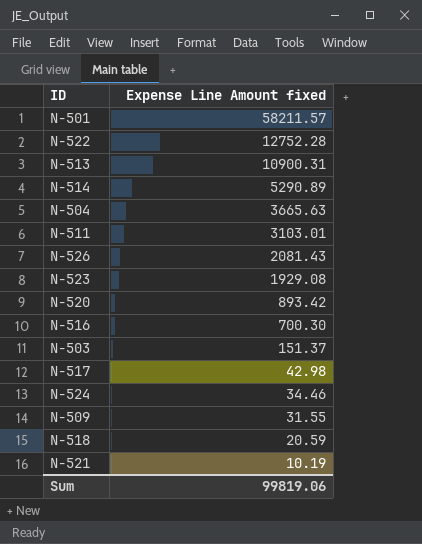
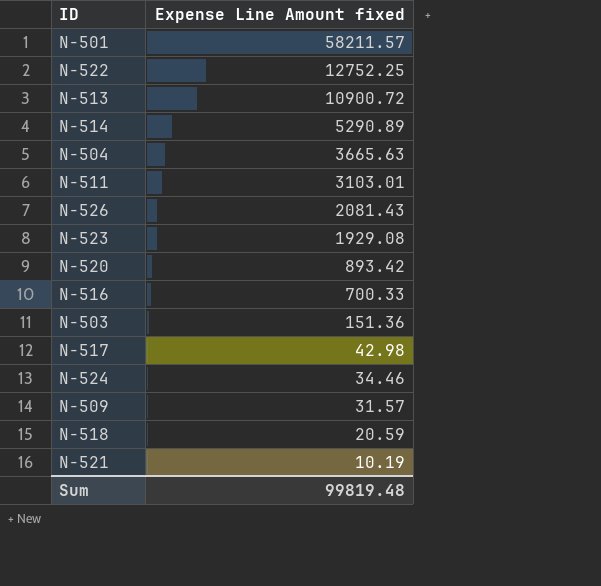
N-522 | Expense Line Amount fixed: 12752.28 -> 12752.25
N-513 | Expense Line Amount fixed: 10900.31 -> 10900.72
N-516 | Expense Line Amount fixed: 700.30 -> 700.33
N-503 | Expense Line Amount fixed: 151.37 -> 151.36
N-509 | Expense Line Amount fixed: 31.55 -> 31.57
Sum | Expense Line Amount fixed: 99819.06 -> 99819.48

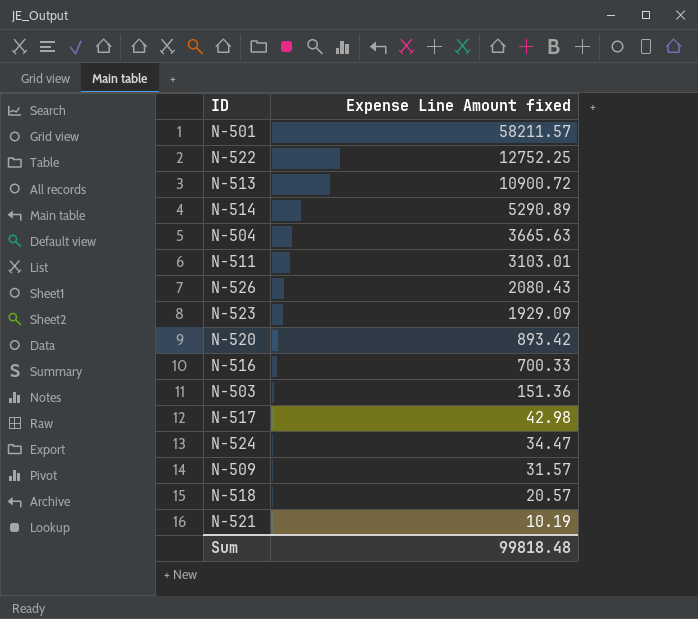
N-526 | Expense Line Amount fixed: 2081.43 -> 2080.43
N-523 | Expense Line Amount fixed: 1929.08 -> 1929.09
N-524 | Expense Line Amount fixed: 34.46 -> 34.47
N-518 | Expense Line Amount fixed: 20.59 -> 20.57
Sum | Expense Line Amount fixed: 99819.48 -> 99818.48

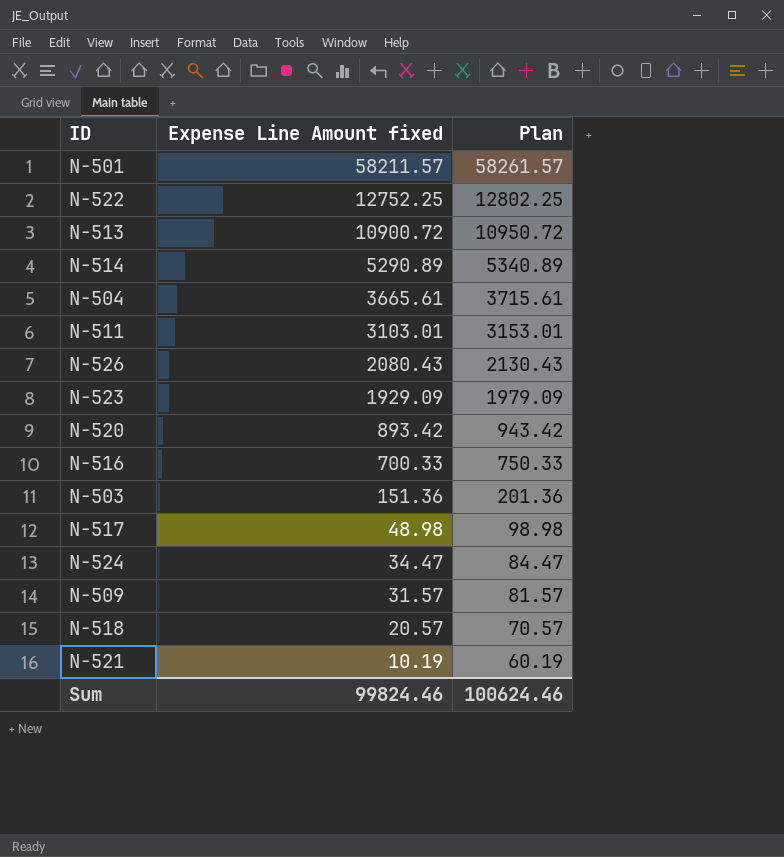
column Plan | formula: none -> [Expense Line Amount fixed] + 50
N-504 | Expense Line Amount fixed: 3665.63 -> 3665.61
N-517 | Expense Line Amount fixed: 42.98 -> 48.98
Sum | Expense Line Amount fixed: 99818.48 -> 99824.46

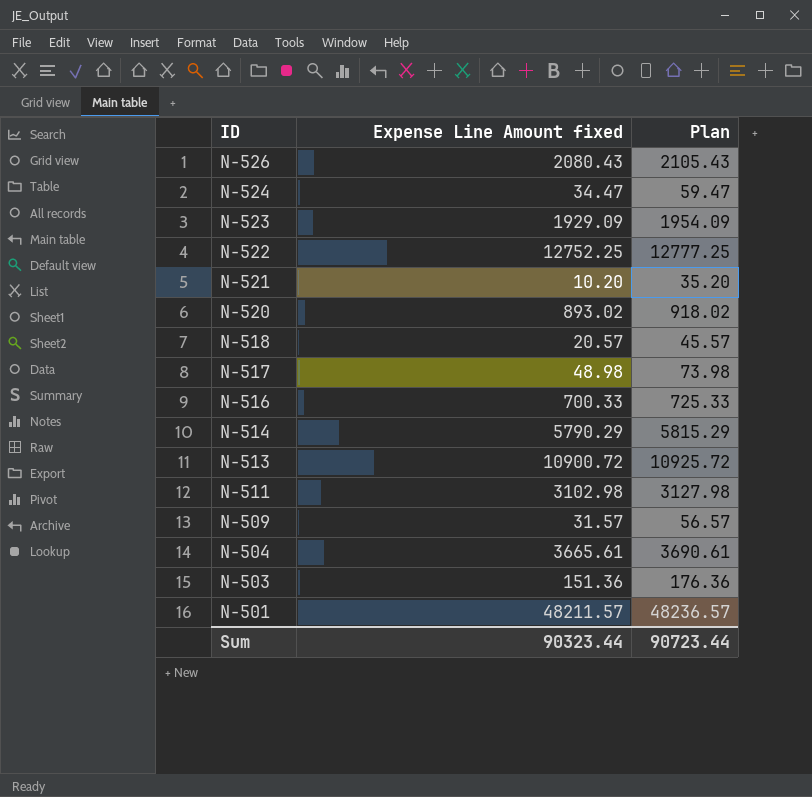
row order: Expense Line Amount fixed descending -> ID descending
column Plan | formula: [Expense Line Amount fixed] + 50 -> [Expense Line Amount fixed] + 25
N-521 | Expense Line Amount fixed: 10.19 -> 10.20
N-520 | Expense Line Amount fixed: 893.42 -> 893.02
N-514 | Expense Line Amount fixed: 5290.89 -> 5790.29
N-511 | Expense Line Amount fixed: 3103.01 -> 3102.98
N-501 | Expense Line Amount fixed: 58211.57 -> 48211.57
Sum | Expense Line Amount fixed: 99824.46 -> 90323.44
Sum | Plan: 100624.46 -> 90723.44

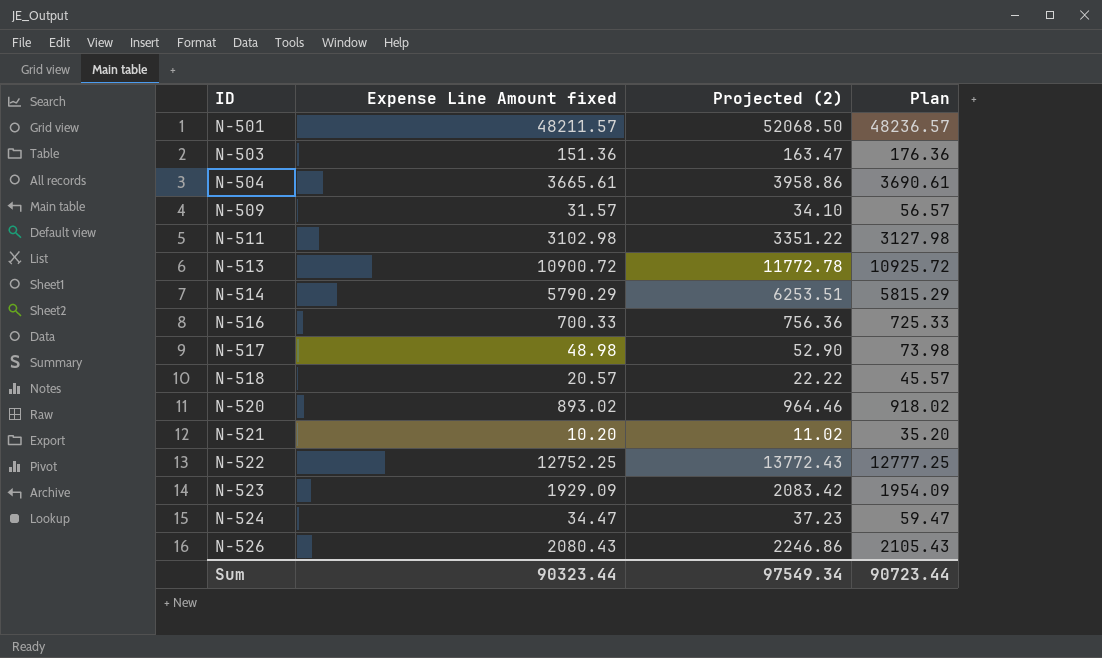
row order: ID descending -> ID ascending
column Projected (2) | formula: none -> [Expense Line Amount fixed] * 1.08

